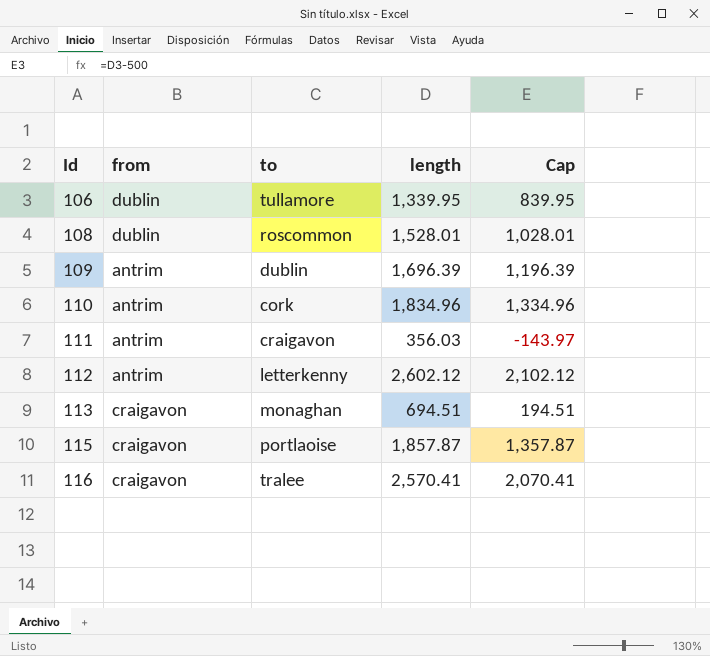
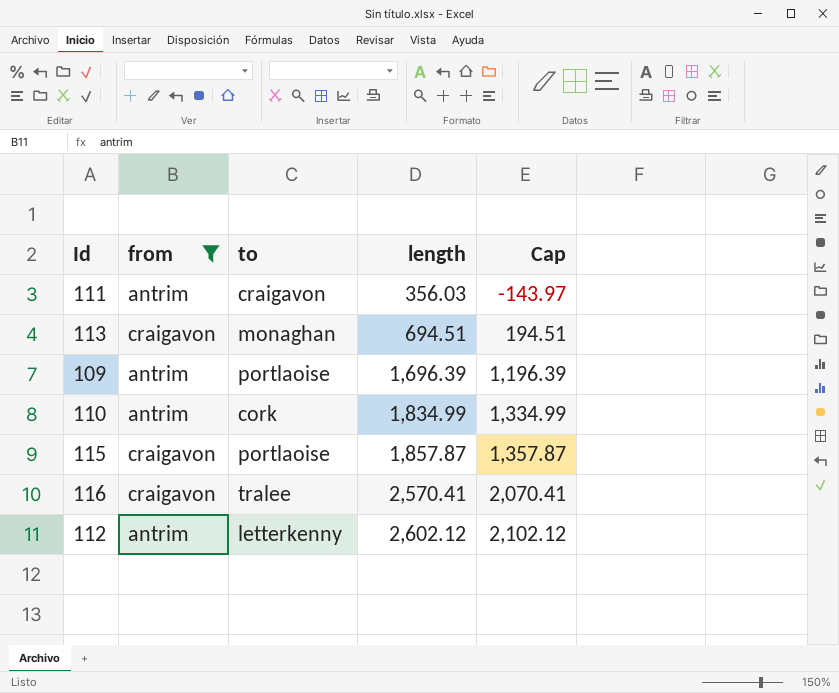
filter: none -> from != dublin
row order: Id ascending -> length ascending
109 | to: dublin -> portlaoise
110 | length: 1,834.96 -> 1,834.99
110 | Cap: 1,334.96 -> 1,334.99

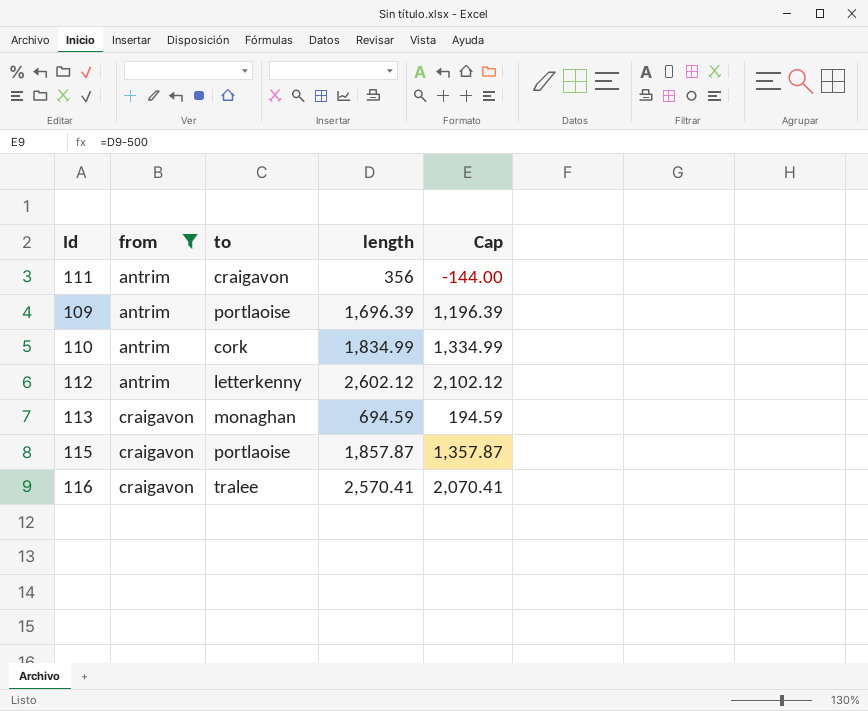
row order: length ascending -> from ascending
111 | length: 356.03 -> 356
111 | Cap: -143.97 -> -144.00
113 | length: 694.51 -> 694.59
113 | Cap: 194.51 -> 194.59

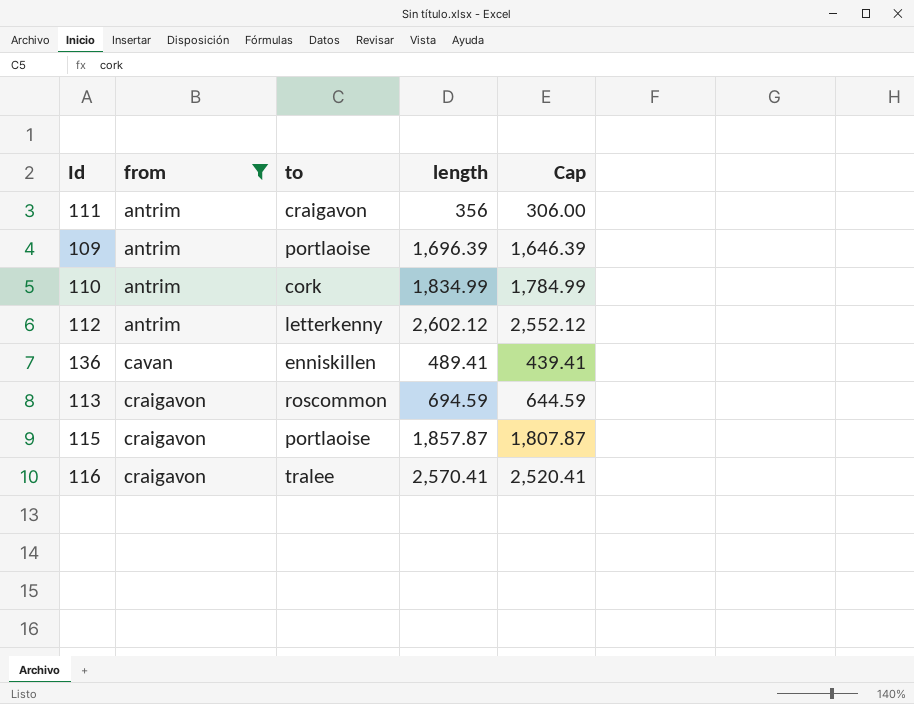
column Cap | formula: [length] - 500 -> [length] - 50
row 136: none -> cavan | enniskillen | 489.41 | 439.41
113 | to: monaghan -> roscommon

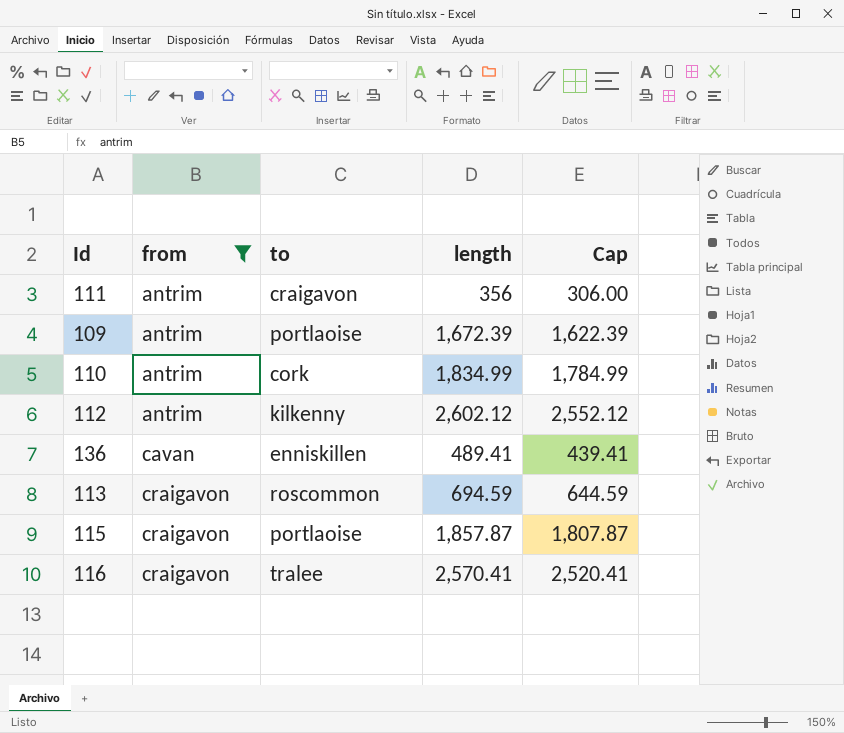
109 | length: 1,696.39 -> 1,672.39
109 | Cap: 1,646.39 -> 1,622.39
112 | to: letterkenny -> kilkenny

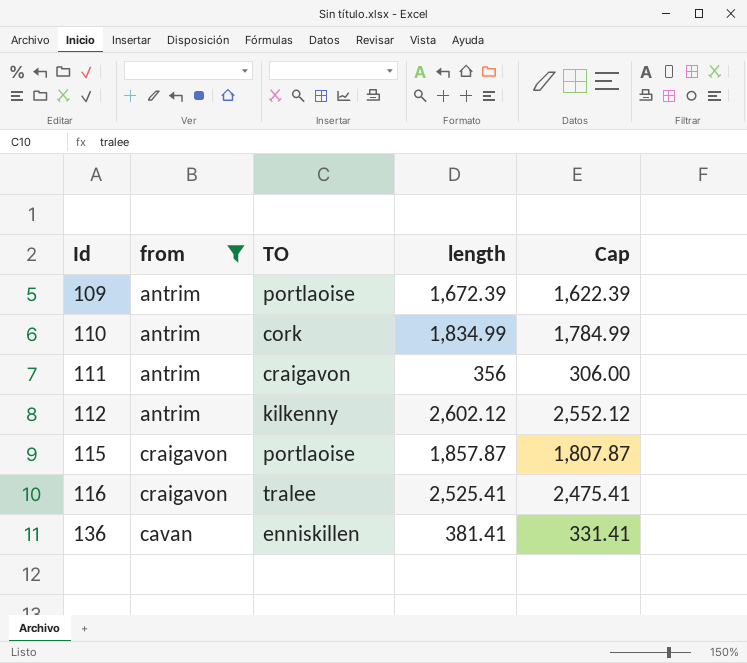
row order: from ascending -> Id ascending
column name: to -> TO
row 113: craigavon | roscommon | 694.59 | 644.59 -> none
116 | length: 2,570.41 -> 2,525.41
116 | Cap: 2,520.41 -> 2,475.41
136 | length: 489.41 -> 381.41
136 | Cap: 439.41 -> 331.41

